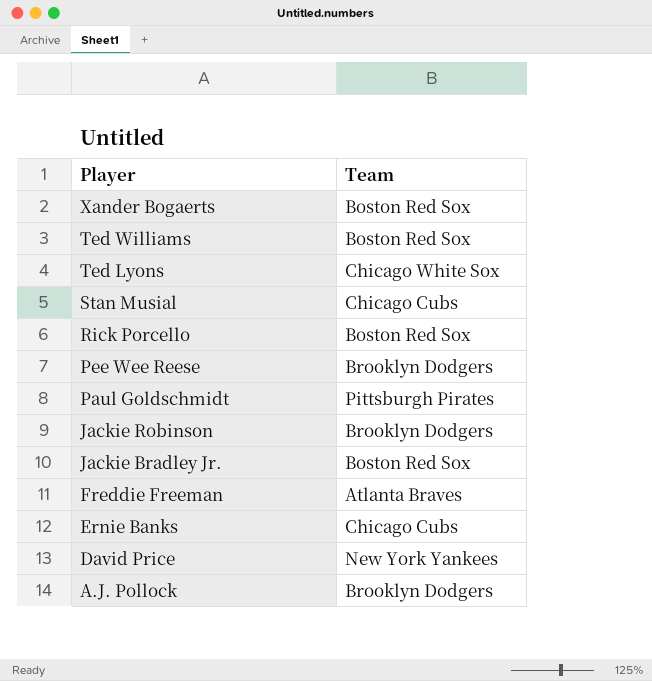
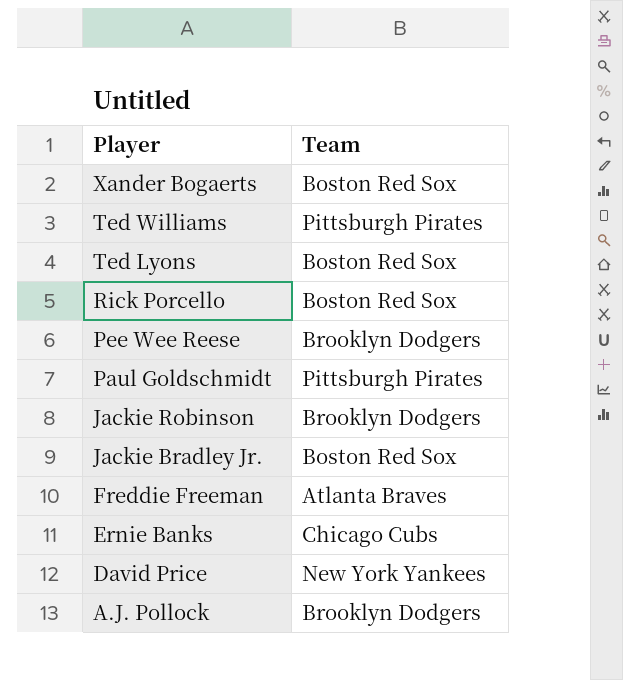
row Stan Musial: Chicago Cubs -> none
Ted Williams | Team: Boston Red Sox -> Pittsburgh Pirates
Ted Lyons | Team: Chicago White Sox -> Boston Red Sox

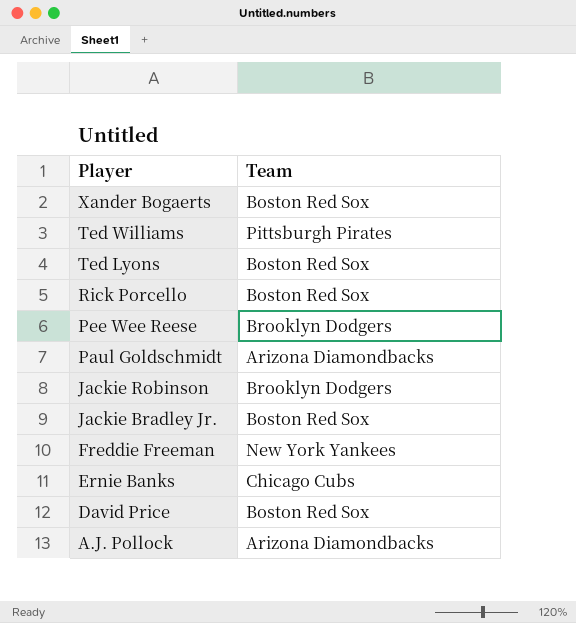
Paul Goldschmidt | Team: Pittsburgh Pirates -> Arizona Diamondbacks
Freddie Freeman | Team: Atlanta Braves -> New York Yankees
David Price | Team: New York Yankees -> Boston Red Sox
A.J. Pollock | Team: Brooklyn Dodgers -> Arizona Diamondbacks

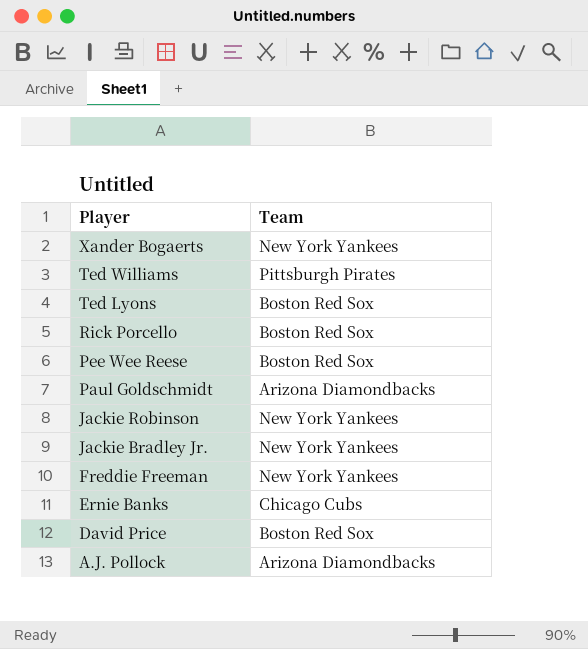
Xander Bogaerts | Team: Boston Red Sox -> New York Yankees
Pee Wee Reese | Team: Brooklyn Dodgers -> Boston Red Sox
Jackie Robinson | Team: Brooklyn Dodgers -> New York Yankees
Jackie Bradley Jr. | Team: Boston Red Sox -> New York Yankees

